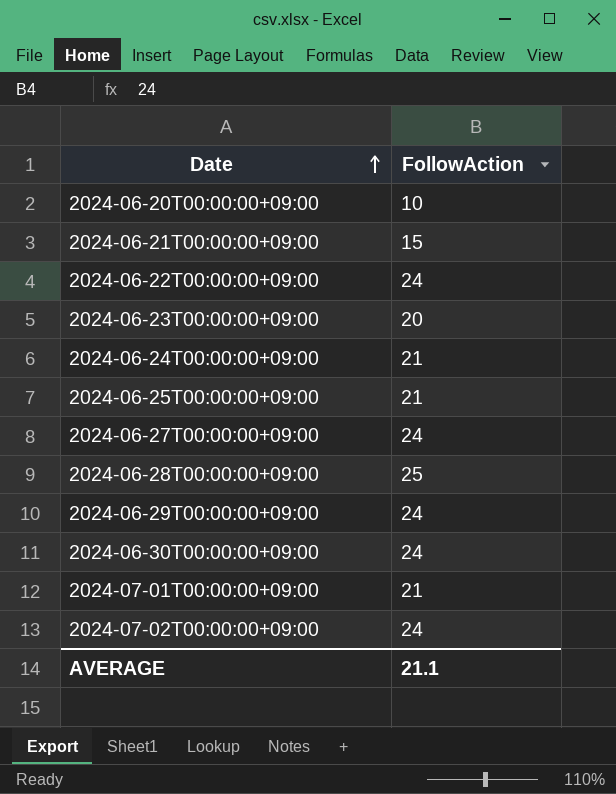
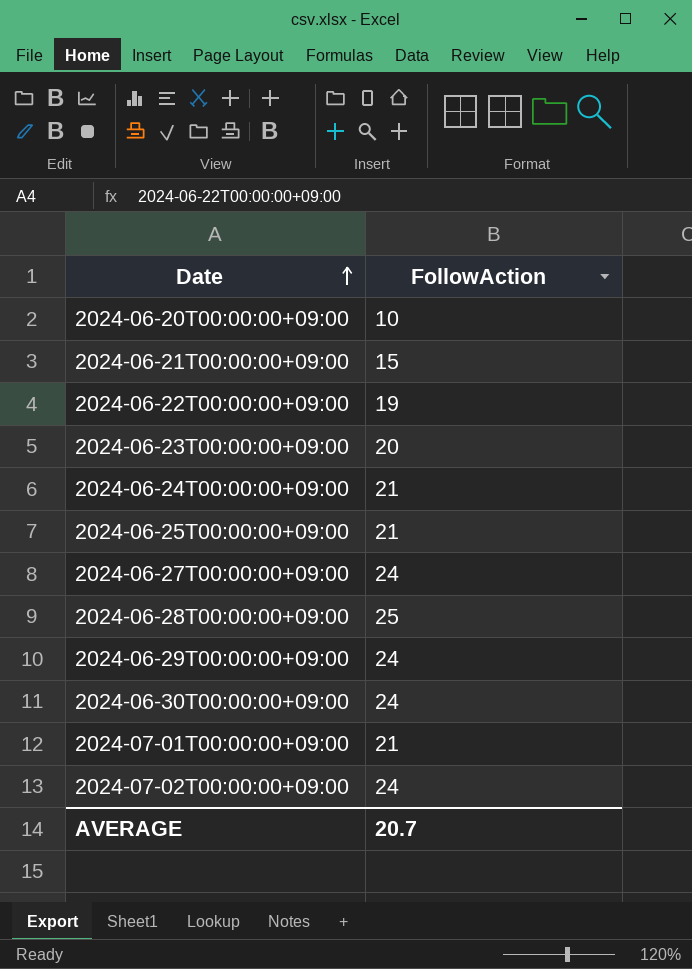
2024-06-22T00:00:00+09:00 | FollowAction: 24 -> 19
AVERAGE | FollowAction: 21.1 -> 20.7

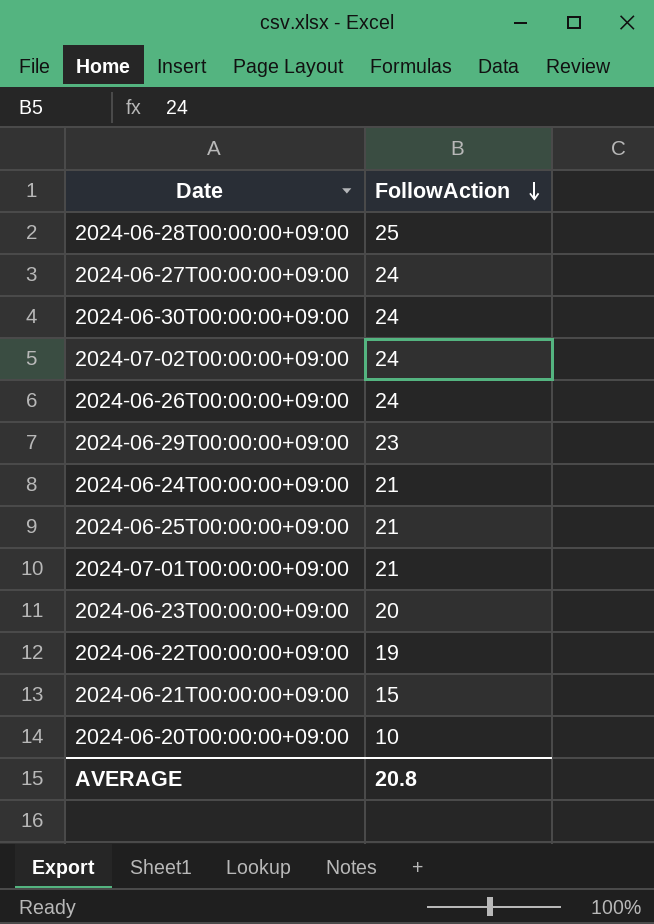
row order: Date ascending -> FollowAction descending
row 2024-06-26T00:00:00+09:00: none -> 24
2024-06-29T00:00:00+09:00 | FollowAction: 24 -> 23
AVERAGE | FollowAction: 20.7 -> 20.8

